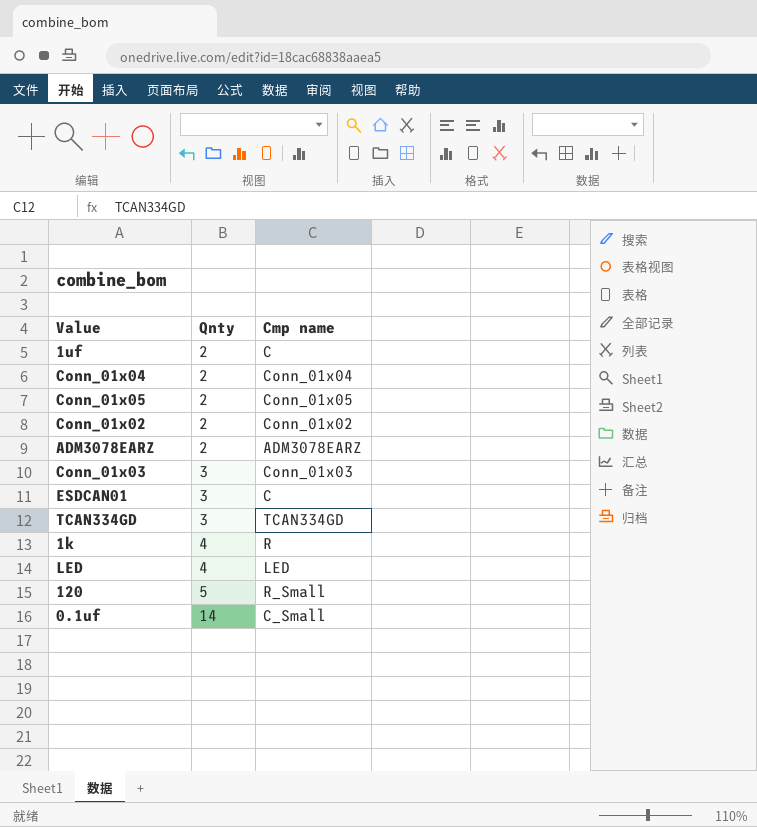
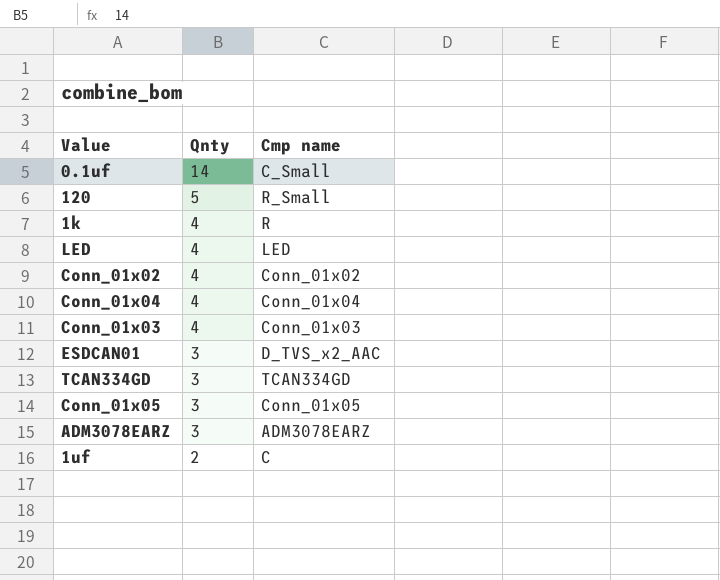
row order: Qnty ascending -> Qnty descending
Conn_01x02 | Qnty: 2 -> 4
Conn_01x04 | Qnty: 2 -> 4
Conn_01x03 | Qnty: 3 -> 4
ESDCAN01 | Cmp name: C -> D_TVS_x2_AAC
Conn_01x05 | Qnty: 2 -> 3
ADM3078EARZ | Qnty: 2 -> 3

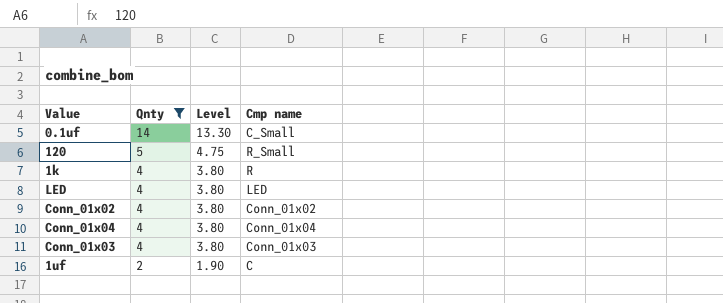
filter: none -> Qnty != 3
column Level | formula: none -> [Qnty] * 0.95

